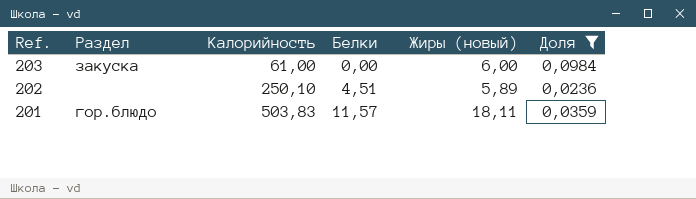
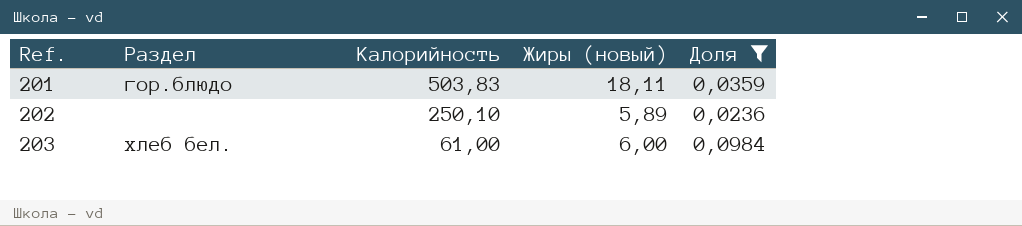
row order: Ref. descending -> Ref. ascending
column Белки | position: 4 -> none
203 | Раздел: закуска -> хлеб бел.

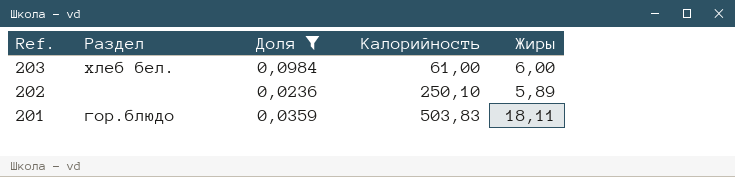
row order: Ref. ascending -> Ref. descending
column Доля | position: 5 -> 3
column name: Жиры (новый) -> Жиры

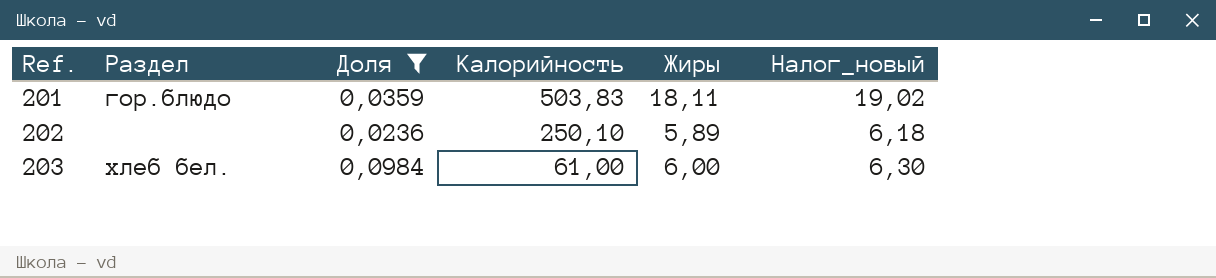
row order: Ref. descending -> Ref. ascending
column Налог_новый | formula: none -> [Жиры] * 1,05

